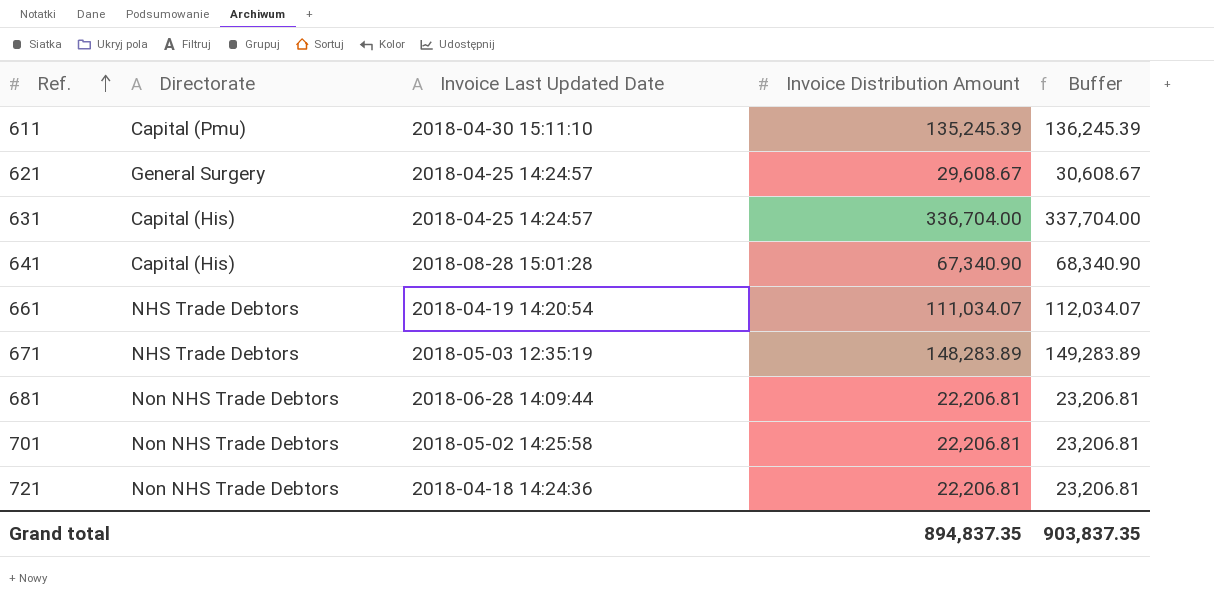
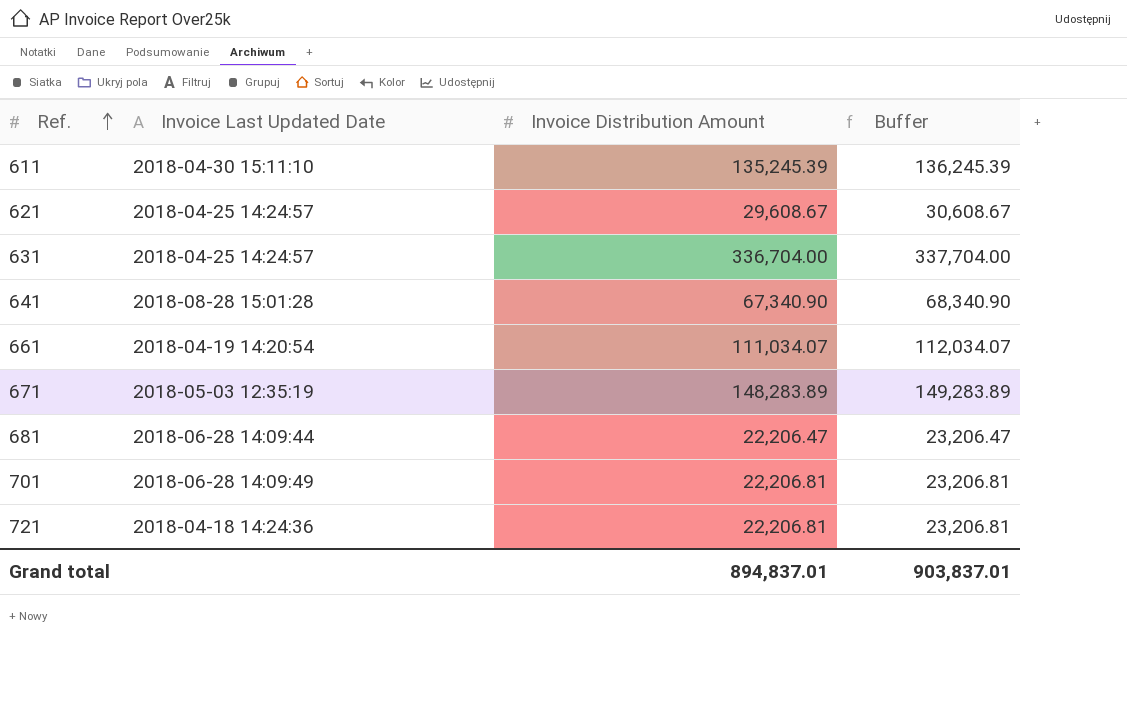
column Directorate | position: 2 -> none
681 | Invoice Distribution Amount: 22,206.81 -> 22,206.47
681 | Buffer: 23,206.81 -> 23,206.47
701 | Invoice Last Updated Date: 2018-05-02 14:25:58 -> 2018-06-28 14:09:49
Grand total | Invoice Distribution Amount: 894,837.35 -> 894,837.01
Grand total | Buffer: 903,837.35 -> 903,837.01

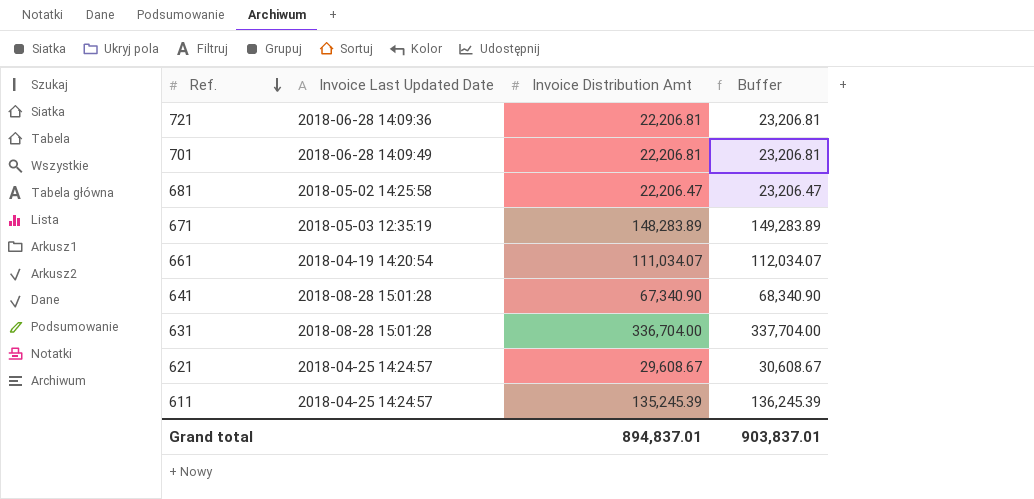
row order: Ref. ascending -> Ref. descending
column name: Invoice Distribution Amount -> Invoice Distribution Amt
721 | Invoice Last Updated Date: 2018-04-18 14:24:36 -> 2018-06-28 14:09:36
681 | Invoice Last Updated Date: 2018-06-28 14:09:44 -> 2018-05-02 14:25:58
631 | Invoice Last Updated Date: 2018-04-25 14:24:57 -> 2018-08-28 15:01:28
611 | Invoice Last Updated Date: 2018-04-30 15:11:10 -> 2018-04-25 14:24:57

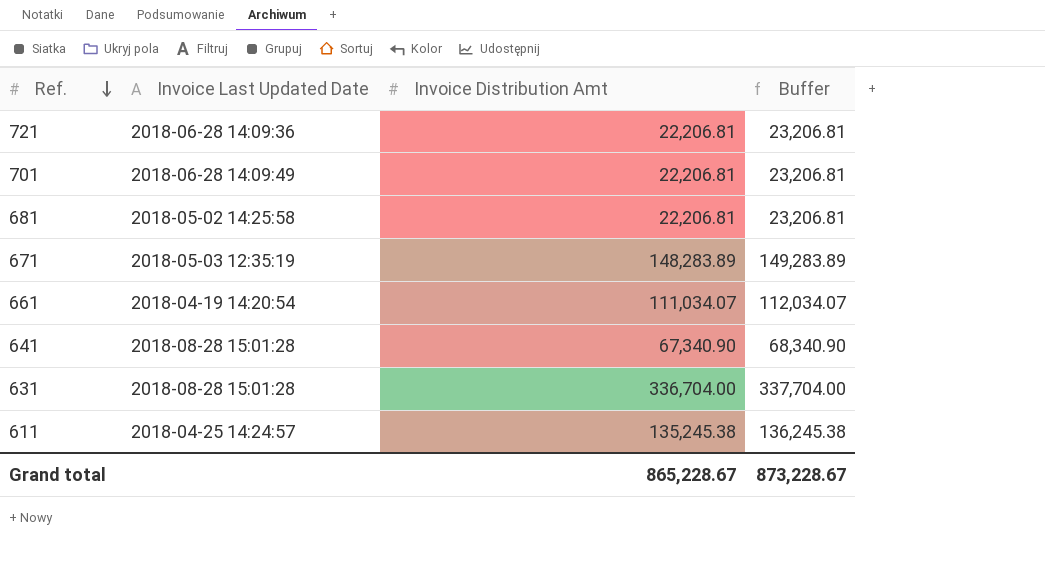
row 621: 2018-04-25 14:24:57 | 29,608.67 | 30,608.67 -> none
681 | Invoice Distribution Amt: 22,206.47 -> 22,206.81
681 | Buffer: 23,206.47 -> 23,206.81
611 | Invoice Distribution Amt: 135,245.39 -> 135,245.38
611 | Buffer: 136,245.39 -> 136,245.38
Grand total | Invoice Distribution Amt: 894,837.01 -> 865,228.67
Grand total | Buffer: 903,837.01 -> 873,228.67

